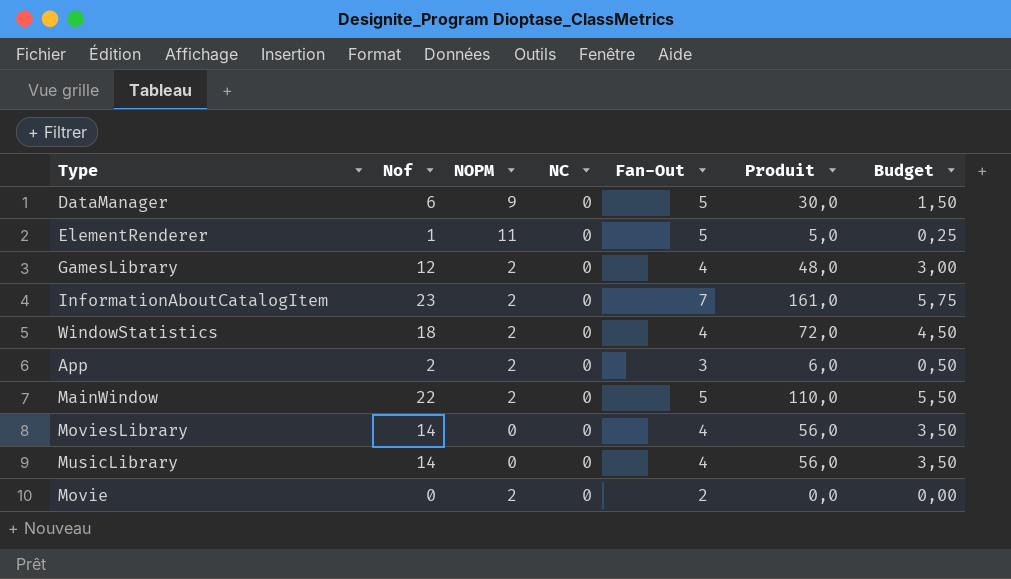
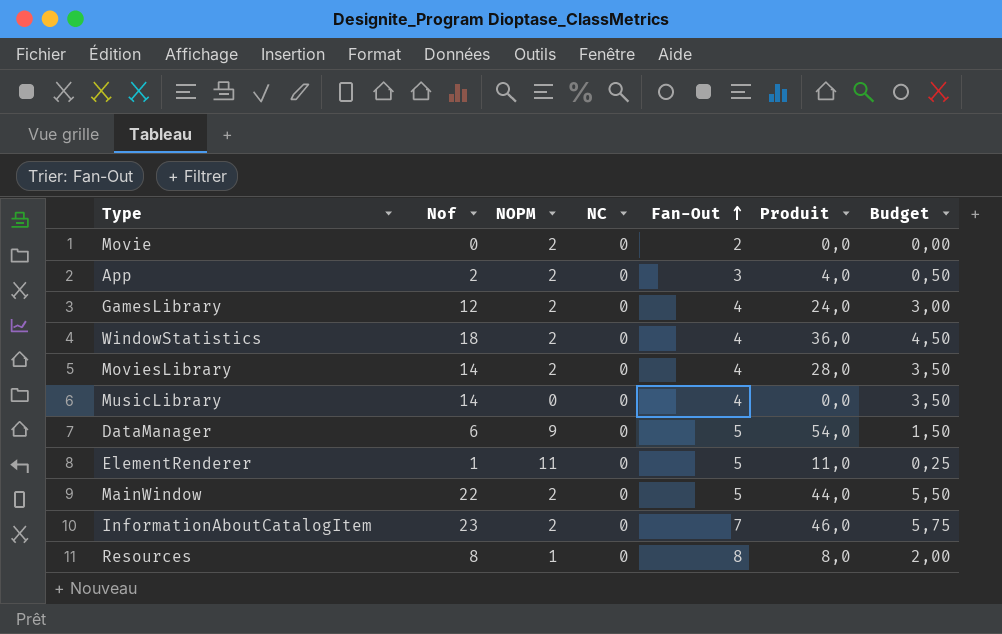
row order: none -> Fan-Out ascending
column Produit | formula: [Nof] * [Fan-Out] -> [Nof] * [NOPM]
MoviesLibrary | NOPM: 0 -> 2
row Resources: none -> 8 | 1 | 0 | 8 | 8,0 | 2,00

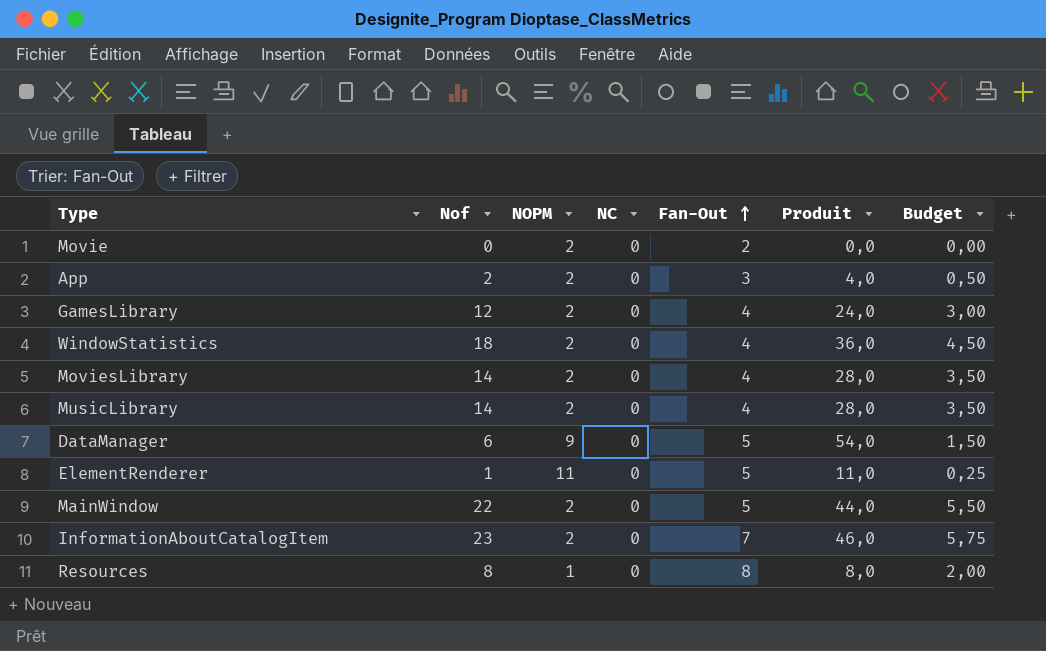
MusicLibrary | NOPM: 0 -> 2
MusicLibrary | Produit: 0,0 -> 28,0

